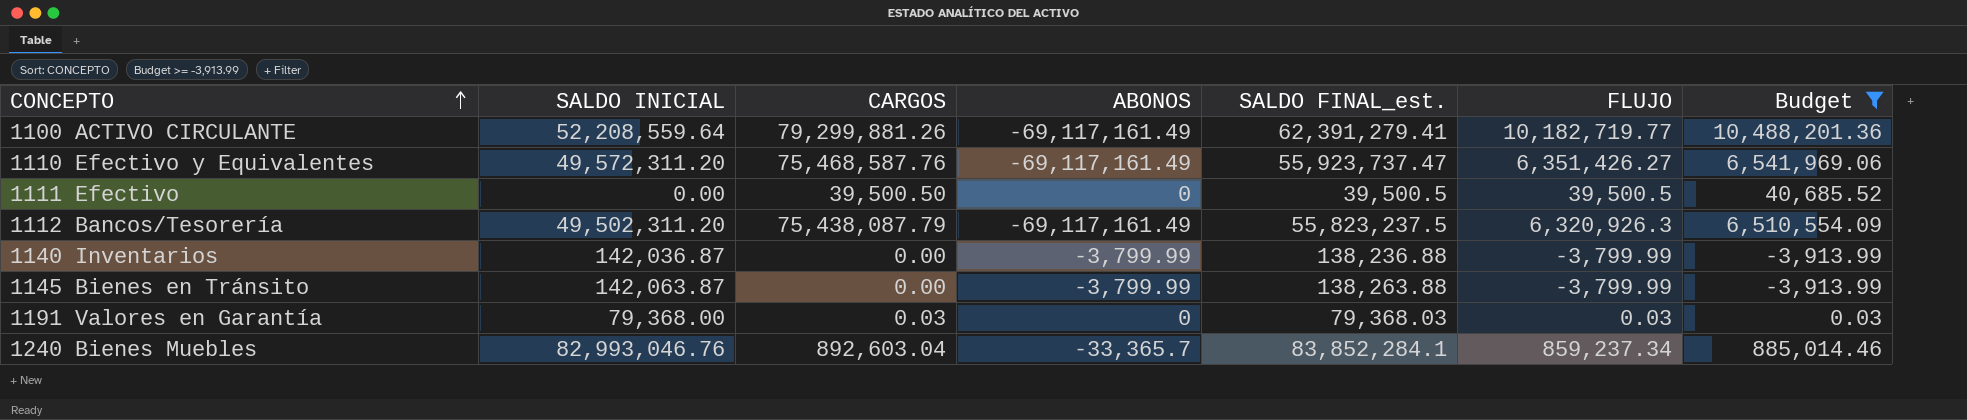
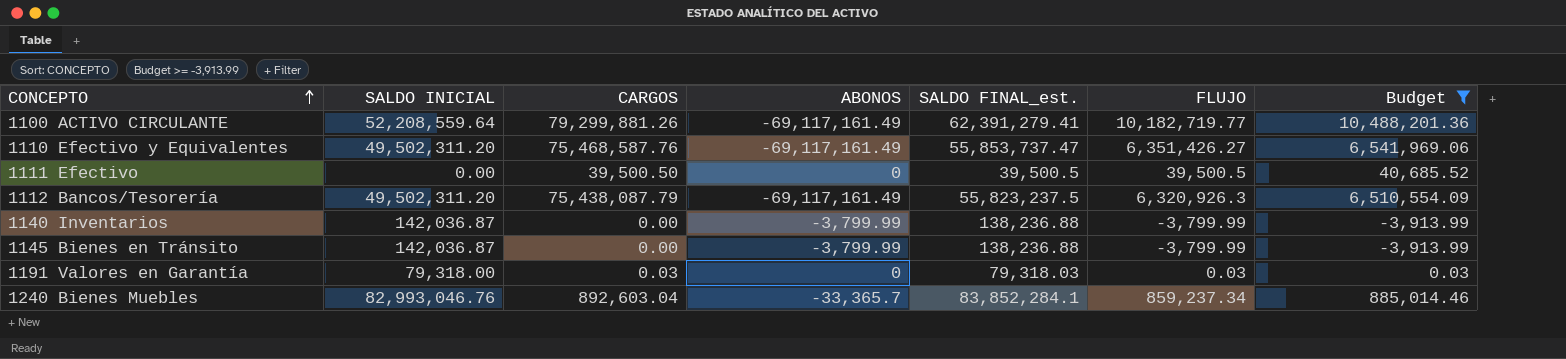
1110 Efectivo y Equivalentes | SALDO INICIAL: 49,572,311.20 -> 49,502,311.20
1110 Efectivo y Equivalentes | SALDO FINAL_est.: 55,923,737.47 -> 55,853,737.47
1145 Bienes en Tránsito | SALDO INICIAL: 142,063.87 -> 142,036.87
1145 Bienes en Tránsito | SALDO FINAL_est.: 138,263.88 -> 138,236.88
1191 Valores en Garantía | SALDO INICIAL: 79,368.00 -> 79,318.00
1191 Valores en Garantía | SALDO FINAL_est.: 79,368.03 -> 79,318.03

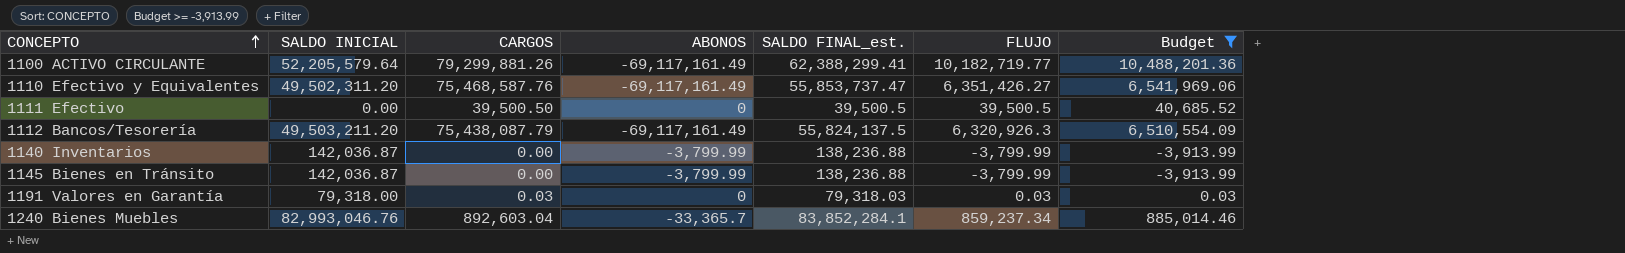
1100 ACTIVO CIRCULANTE | SALDO INICIAL: 52,208,559.64 -> 52,205,579.64
1100 ACTIVO CIRCULANTE | SALDO FINAL_est.: 62,391,279.41 -> 62,388,299.41
1112 Bancos/Tesorería | SALDO INICIAL: 49,502,311.20 -> 49,503,211.20
1112 Bancos/Tesorería | SALDO FINAL_est.: 55,823,237.5 -> 55,824,137.5

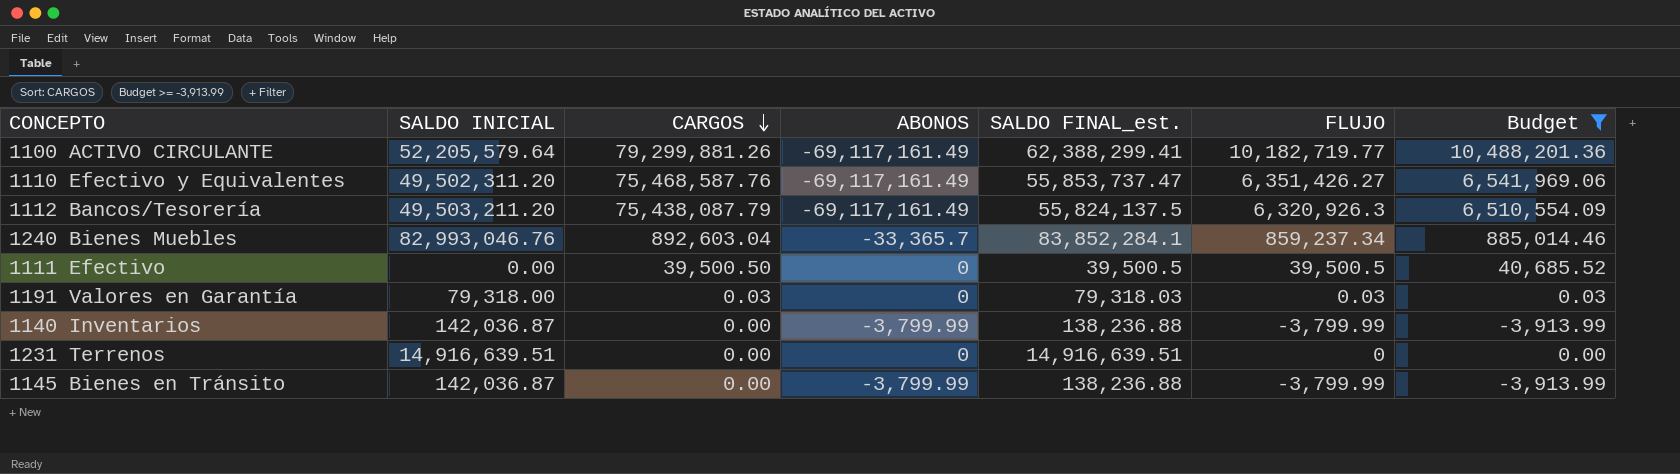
row order: CONCEPTO ascending -> CARGOS descending
row 1231 Terrenos: none -> 14,916,639.51 | 0.00 | 0 | 14,916,639.51 | 0 | 0.00

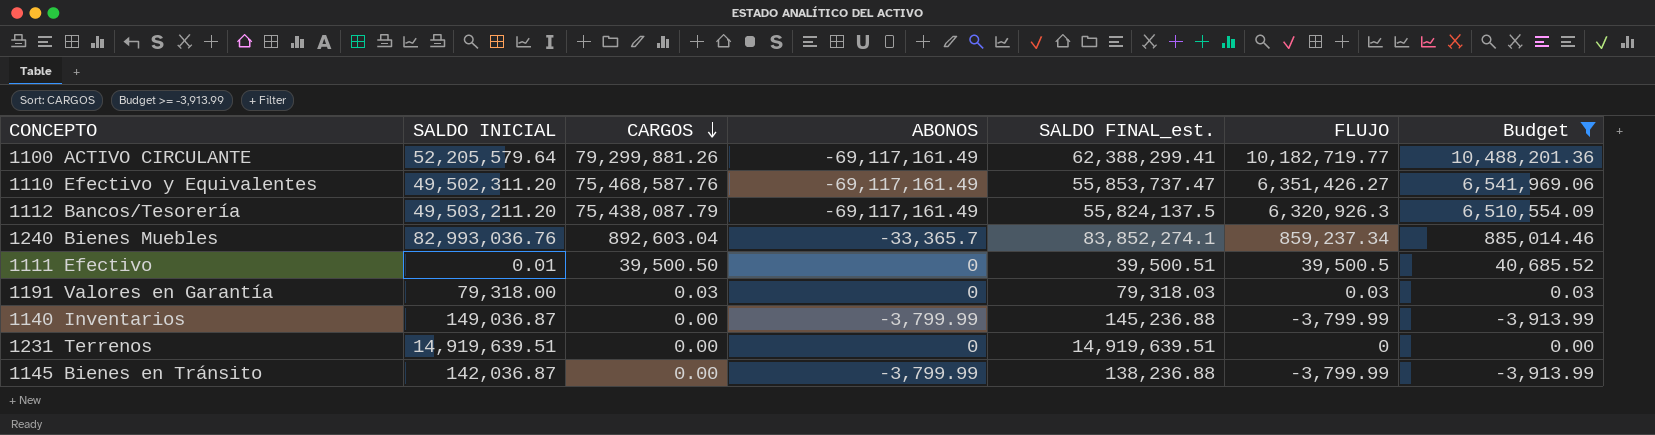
1240 Bienes Muebles | SALDO INICIAL: 82,993,046.76 -> 82,993,036.76
1240 Bienes Muebles | SALDO FINAL_est.: 83,852,284.1 -> 83,852,274.1
1111 Efectivo | SALDO INICIAL: 0.00 -> 0.01
1111 Efectivo | SALDO FINAL_est.: 39,500.5 -> 39,500.51
1140 Inventarios | SALDO INICIAL: 142,036.87 -> 149,036.87
1140 Inventarios | SALDO FINAL_est.: 138,236.88 -> 145,236.88
1231 Terrenos | SALDO INICIAL: 14,916,639.51 -> 14,919,639.51
1231 Terrenos | SALDO FINAL_est.: 14,916,639.51 -> 14,919,639.51

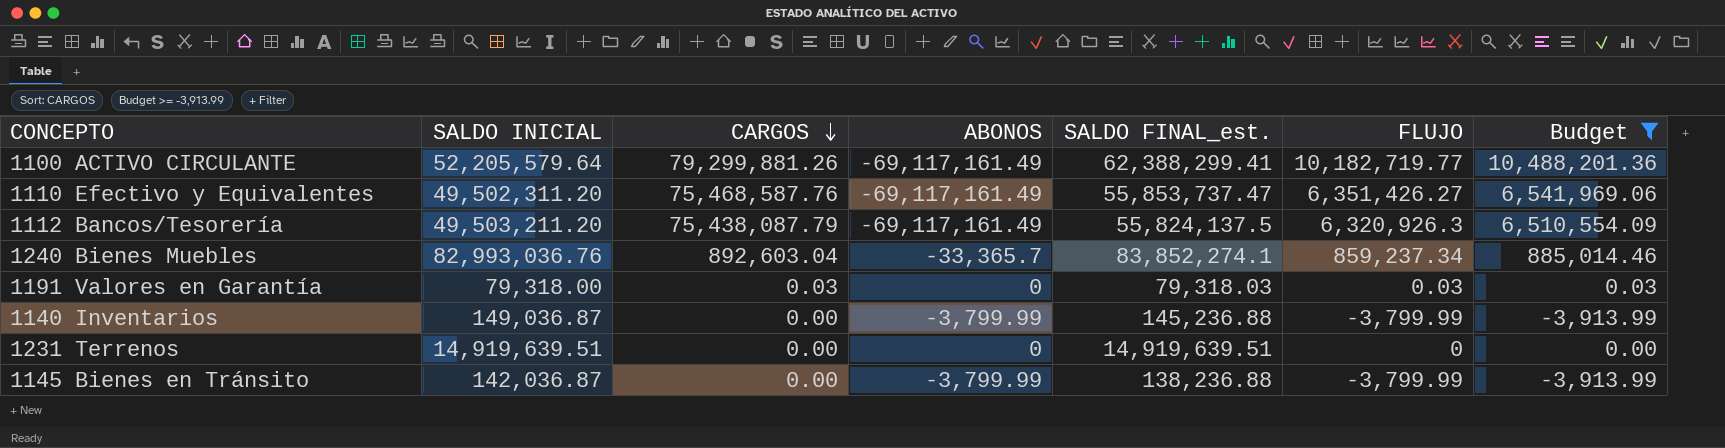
row 1111 Efectivo: 0.01 | 39,500.50 | 0 | 39,500.51 | 39,500.5 | 40,685.52 -> none

